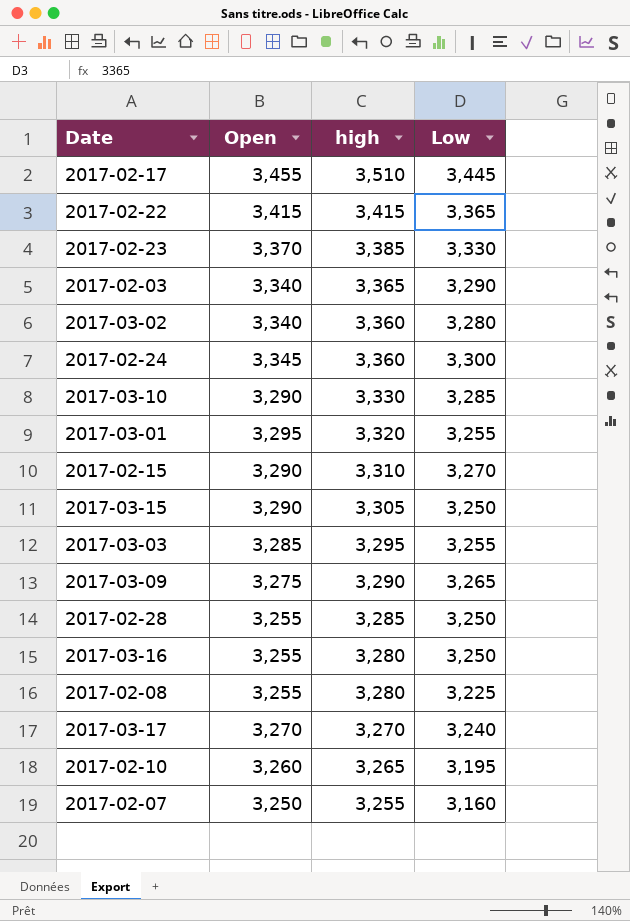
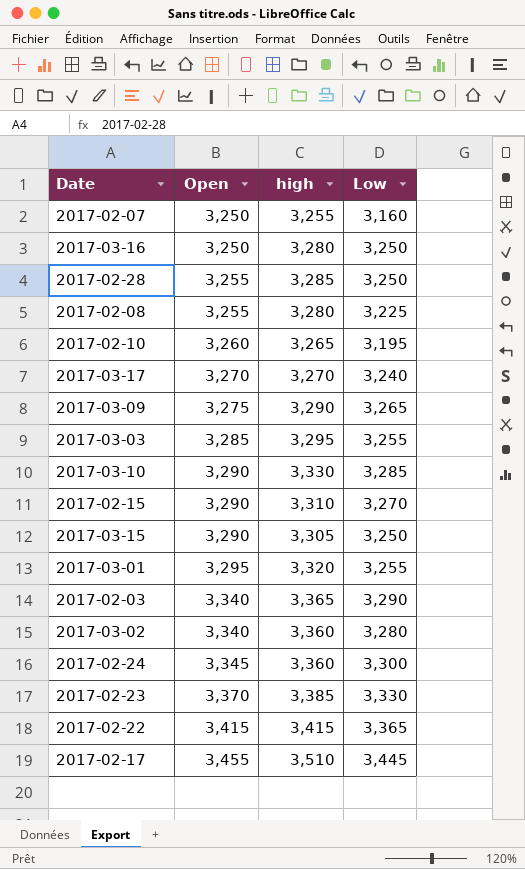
row order: high descending -> Open ascending
2017-03-16 | Open: 3,255 -> 3,250

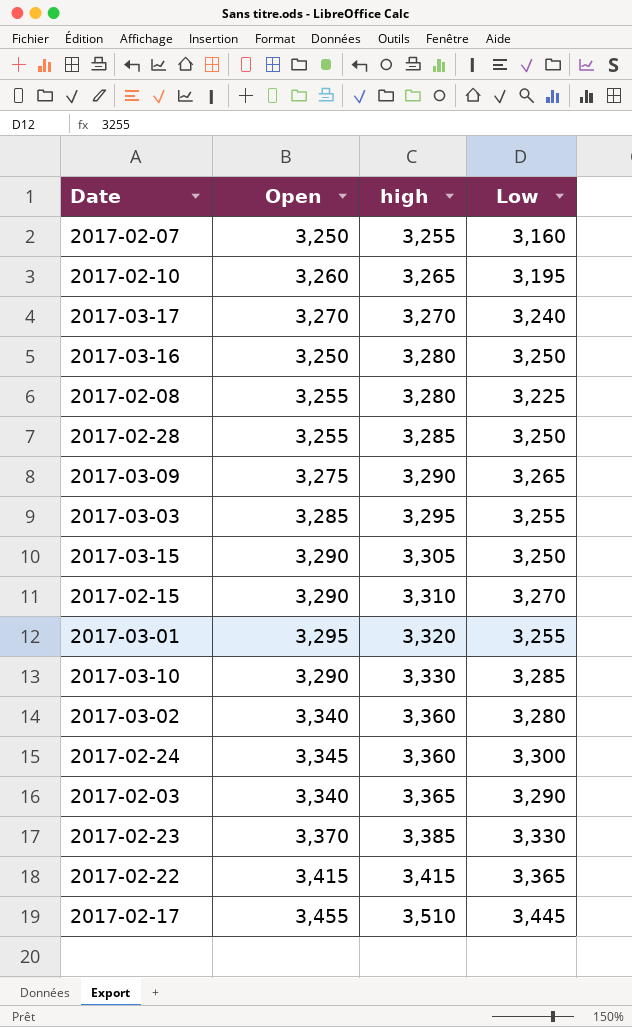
row order: Open ascending -> high ascending

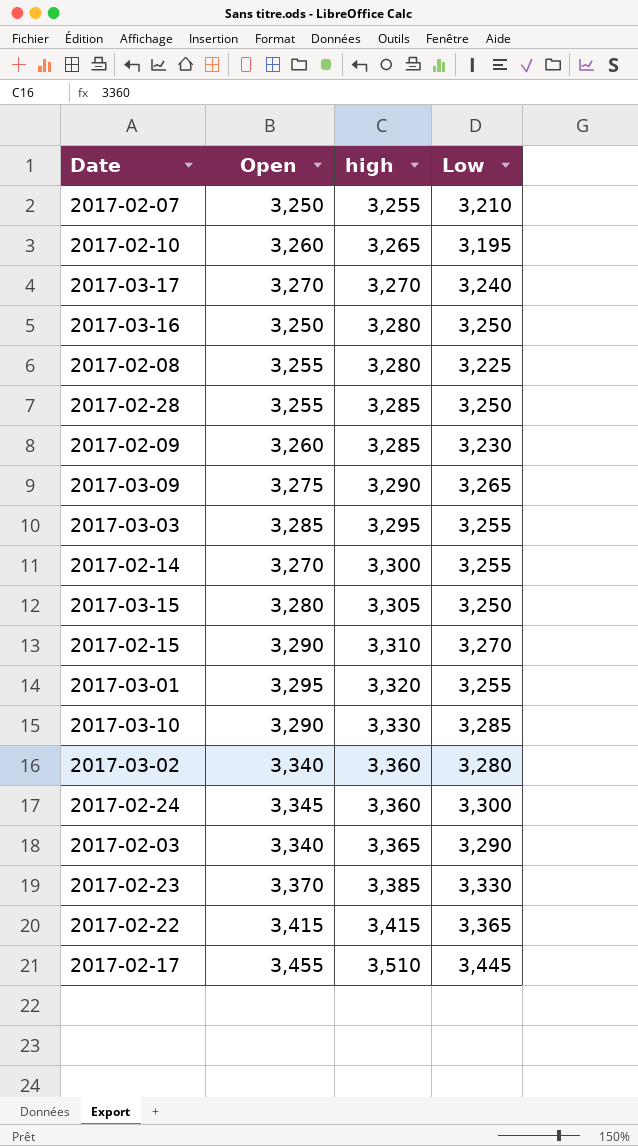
2017-02-07 | Low: 3,160 -> 3,210
row 2017-02-09: none -> 3,260 | 3,285 | 3,230
row 2017-02-14: none -> 3,270 | 3,300 | 3,255
2017-03-15 | Open: 3,290 -> 3,280

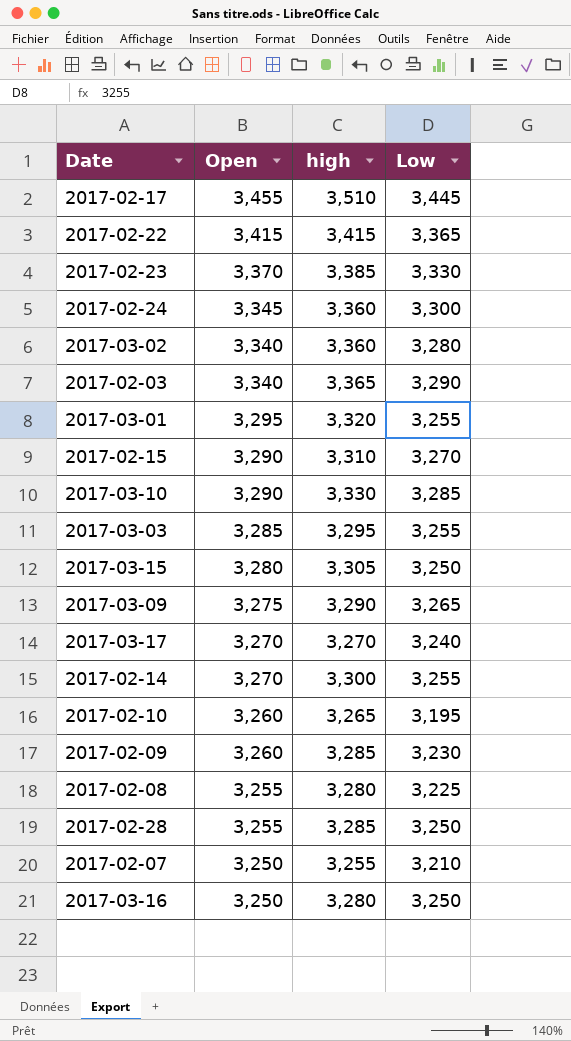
row order: high ascending -> Open descending

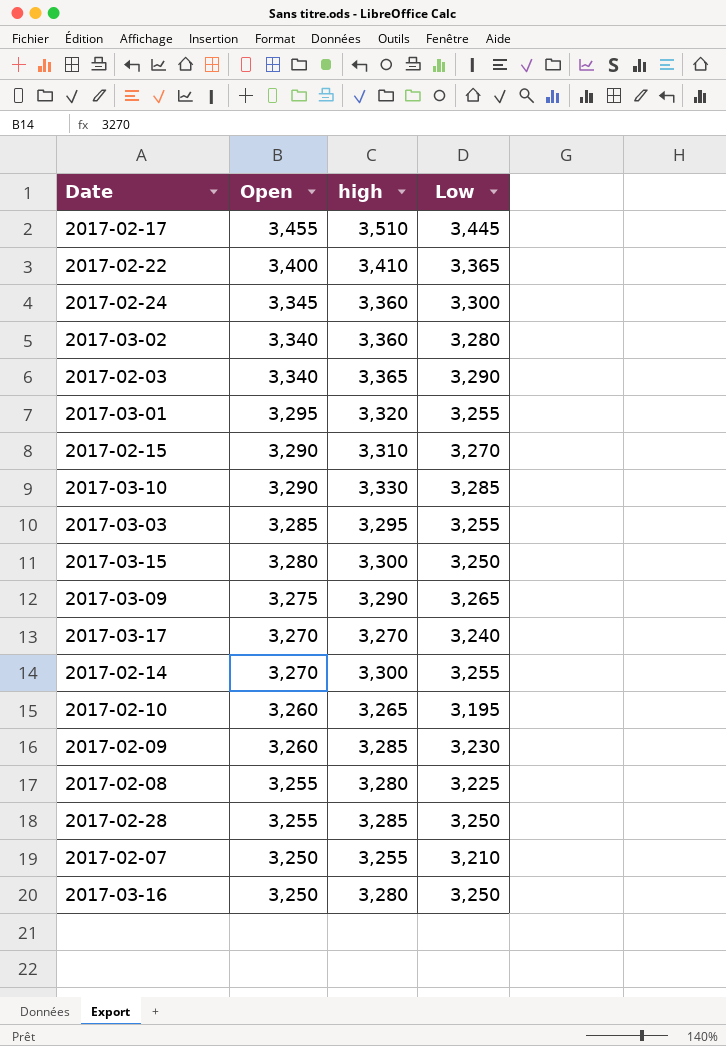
row 2017-02-23: 3,370 | 3,385 | 3,330 -> none
2017-02-22 | Open: 3,415 -> 3,400
2017-02-22 | high: 3,415 -> 3,410
2017-03-15 | high: 3,305 -> 3,300

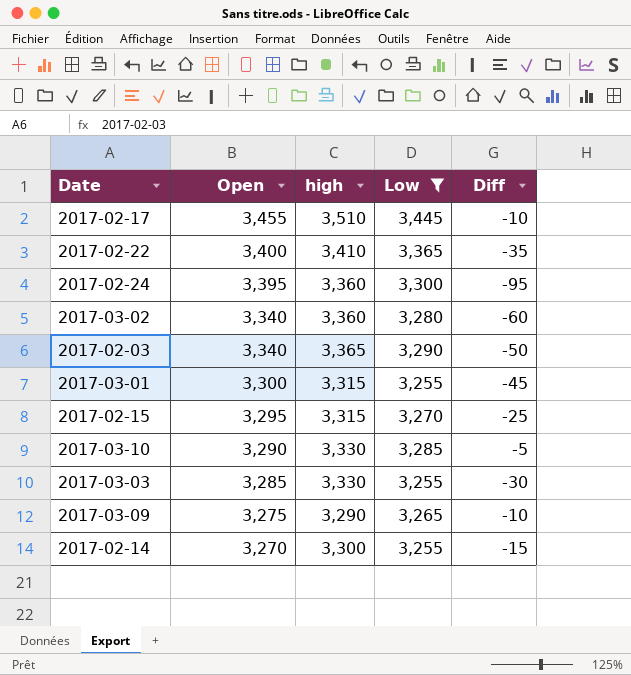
filter: none -> Low >= 3,255
column Diff | formula: none -> [Low] - [Open]
2017-02-24 | Open: 3,345 -> 3,395
2017-03-01 | Open: 3,295 -> 3,300
2017-03-01 | high: 3,320 -> 3,315
2017-02-15 | Open: 3,290 -> 3,295
2017-02-15 | high: 3,310 -> 3,315
2017-03-03 | high: 3,295 -> 3,330

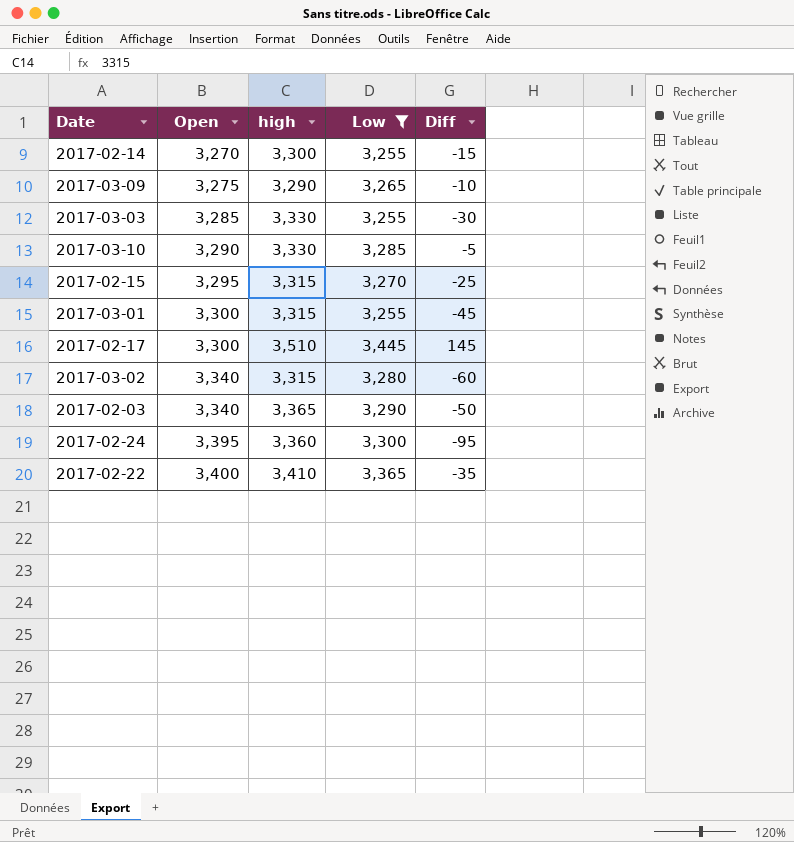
row order: Open descending -> Open ascending
2017-02-17 | Open: 3,455 -> 3,300
2017-02-17 | Diff: -10 -> 145
2017-03-02 | high: 3,360 -> 3,315

